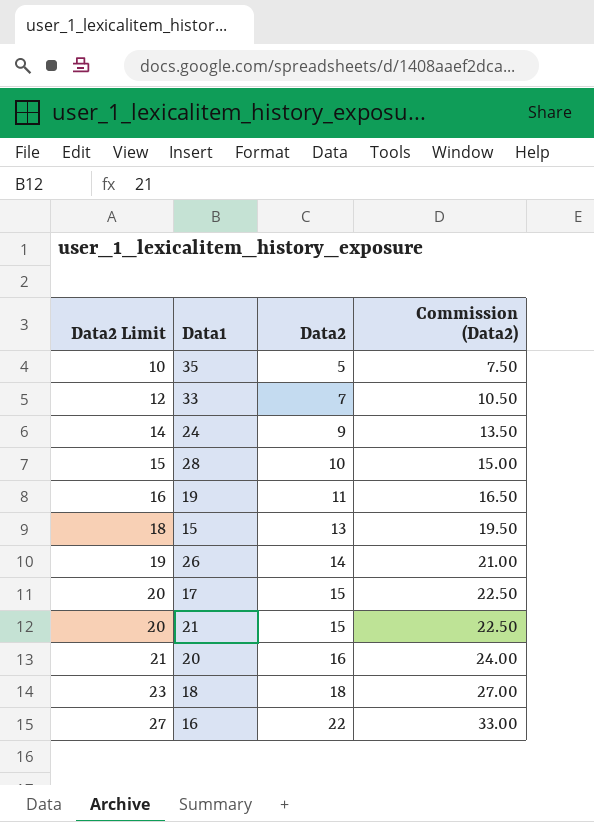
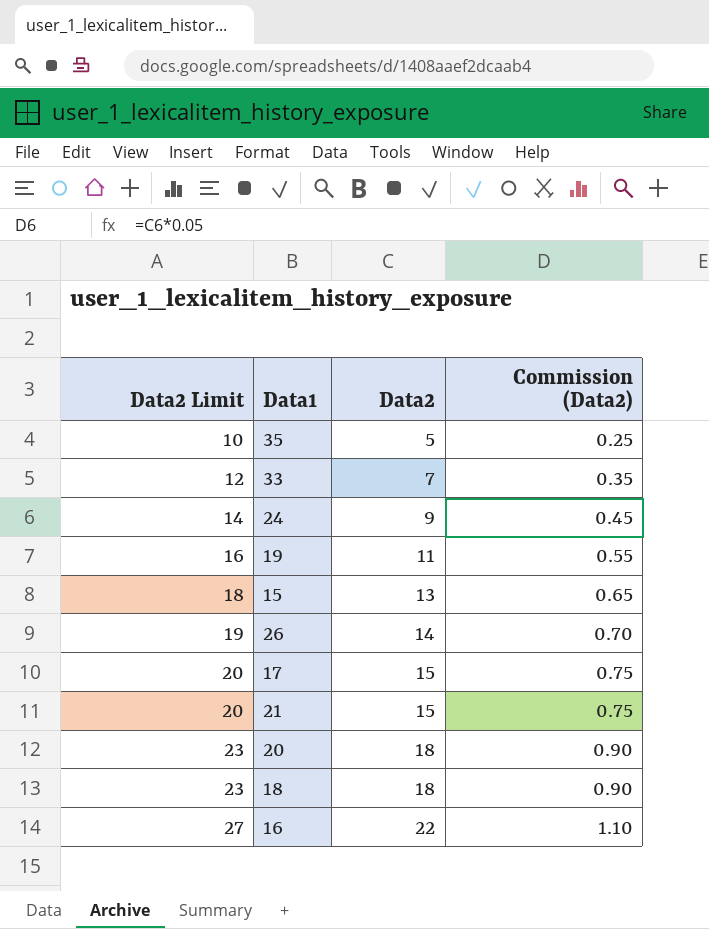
column Commission (Data2) | formula: [Data2] * 1.5 -> [Data2] * 0.05
row 28: 15 | 10 | 15.00 -> none
20 | Data2 Limit: 21 -> 23
20 | Data2: 16 -> 18

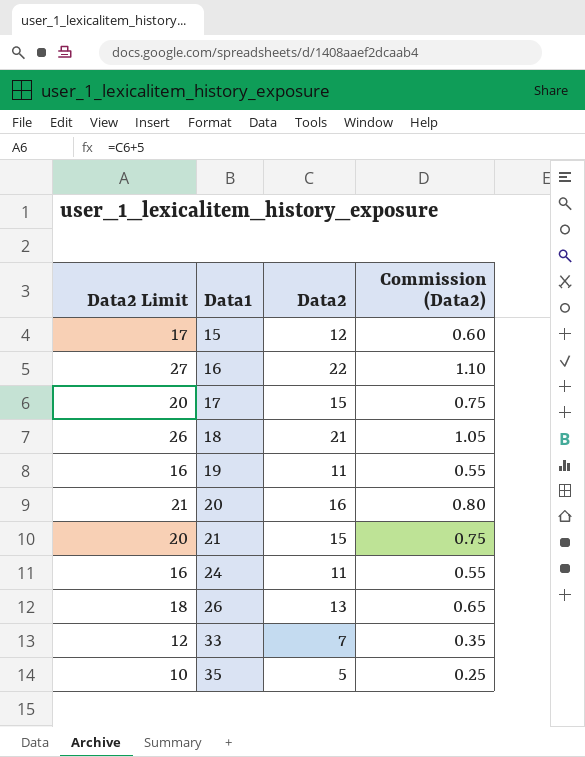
row order: Data2 Limit ascending -> Data1 ascending
15 | Data2 Limit: 18 -> 17
15 | Data2: 13 -> 12
15 | Commission (Data2): 0.65 -> 0.60
18 | Data2 Limit: 23 -> 26
18 | Data2: 18 -> 21
18 | Commission (Data2): 0.90 -> 1.05
20 | Data2 Limit: 23 -> 21
20 | Data2: 18 -> 16
20 | Commission (Data2): 0.90 -> 0.80
24 | Data2 Limit: 14 -> 16
24 | Data2: 9 -> 11
24 | Commission (Data2): 0.45 -> 0.55
26 | Data2 Limit: 19 -> 18
26 | Data2: 14 -> 13
26 | Commission (Data2): 0.70 -> 0.65

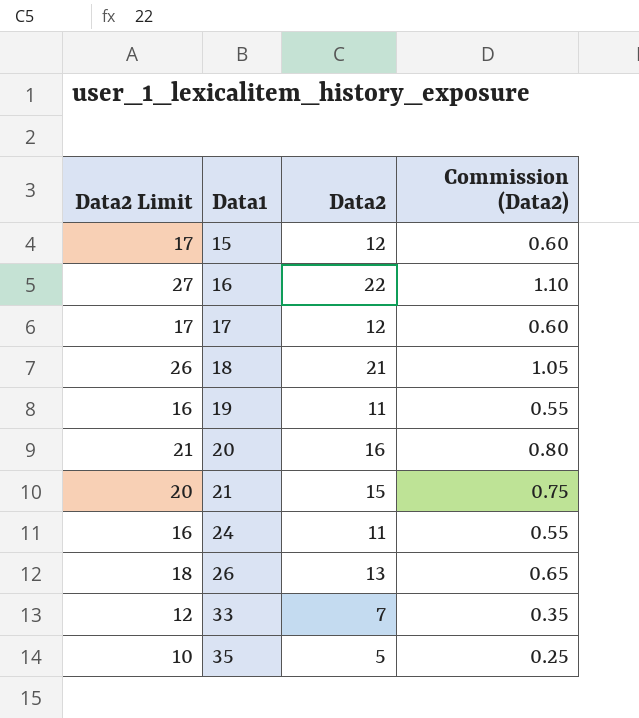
17 | Data2 Limit: 20 -> 17
17 | Data2: 15 -> 12
17 | Commission (Data2): 0.75 -> 0.60

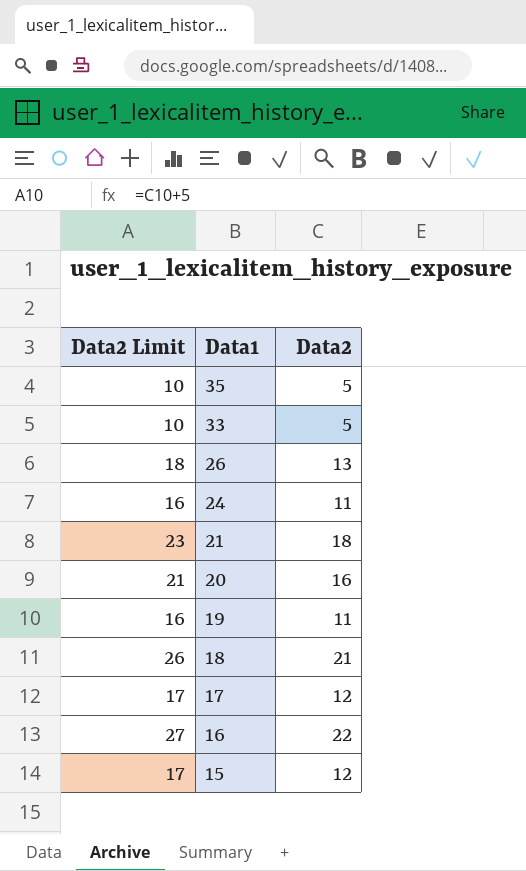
row order: Data1 ascending -> Data1 descending
column Commission (Data2) | formula: [Data2] * 0.05 -> none
33 | Data2 Limit: 12 -> 10
33 | Data2: 7 -> 5
21 | Data2 Limit: 20 -> 23
21 | Data2: 15 -> 18

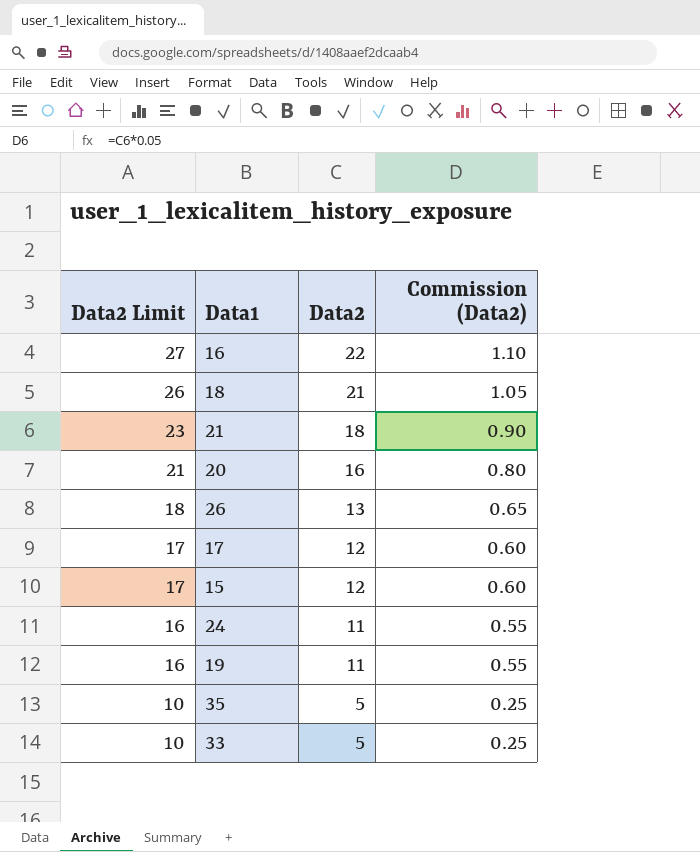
row order: Data1 descending -> Data2 Limit descending
column Commission (Data2) | formula: none -> [Data2] * 0.05

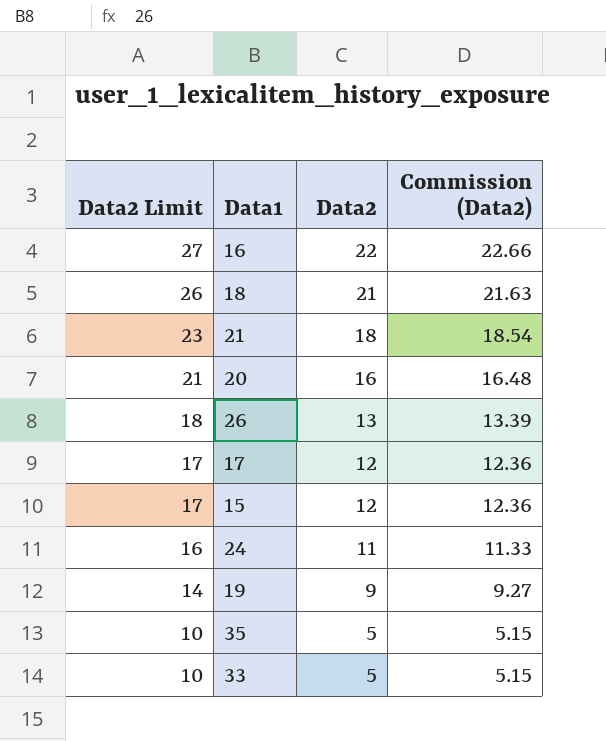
column Commission (Data2) | formula: [Data2] * 0.05 -> [Data2] * 1.03
19 | Data2 Limit: 16 -> 14
19 | Data2: 11 -> 9

